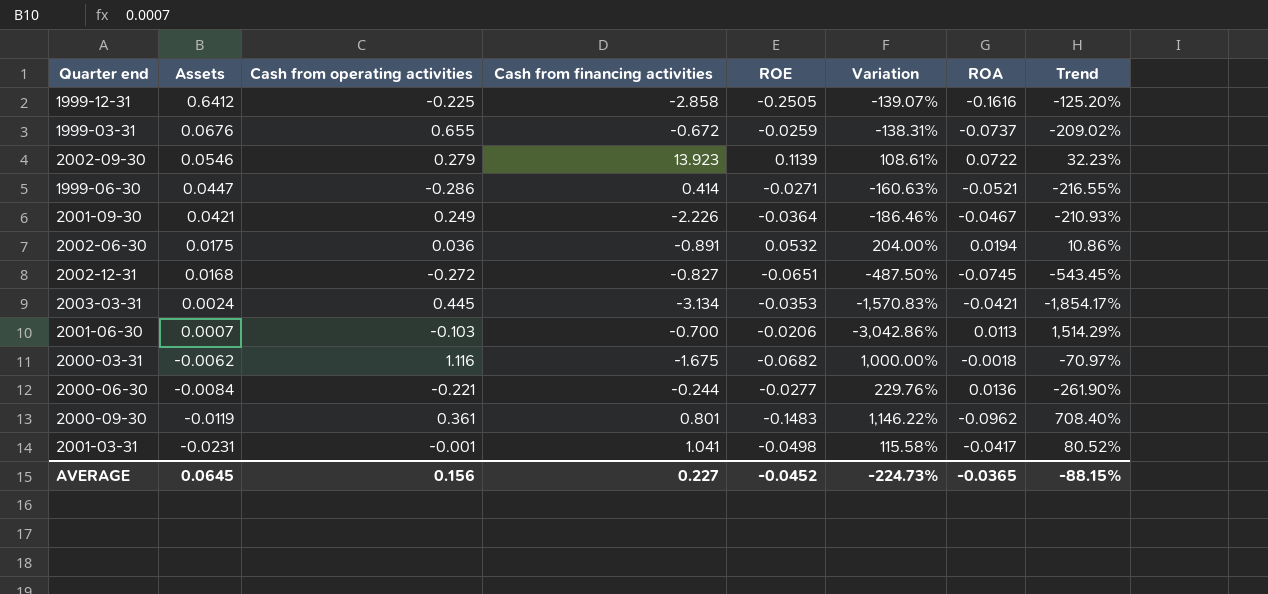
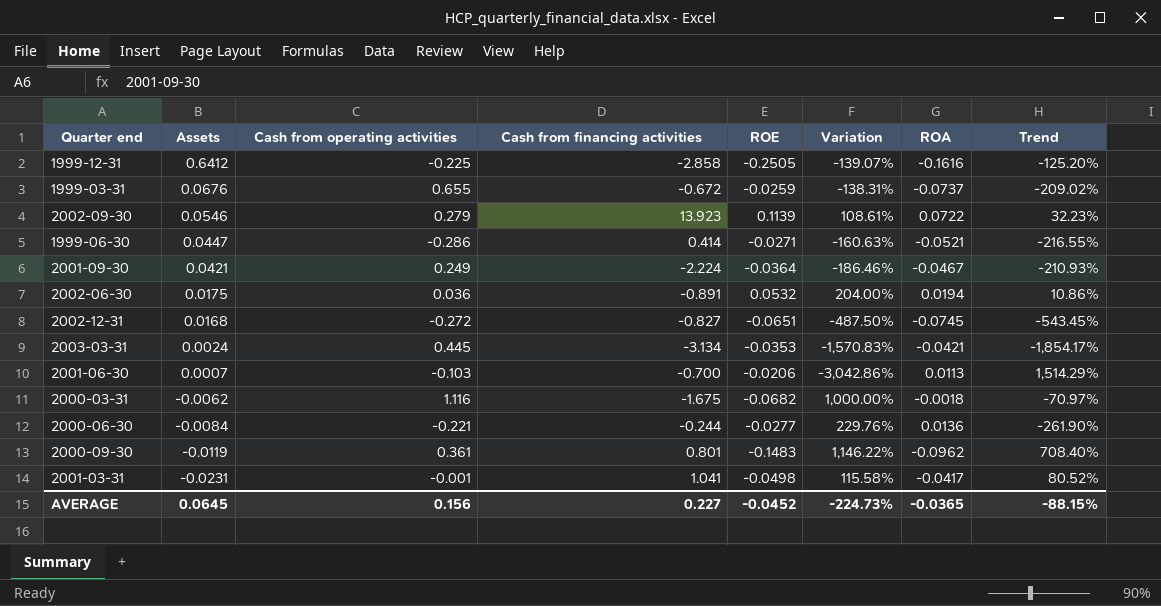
2001-09-30 | Cash from financing activities: -2.226 -> -2.224

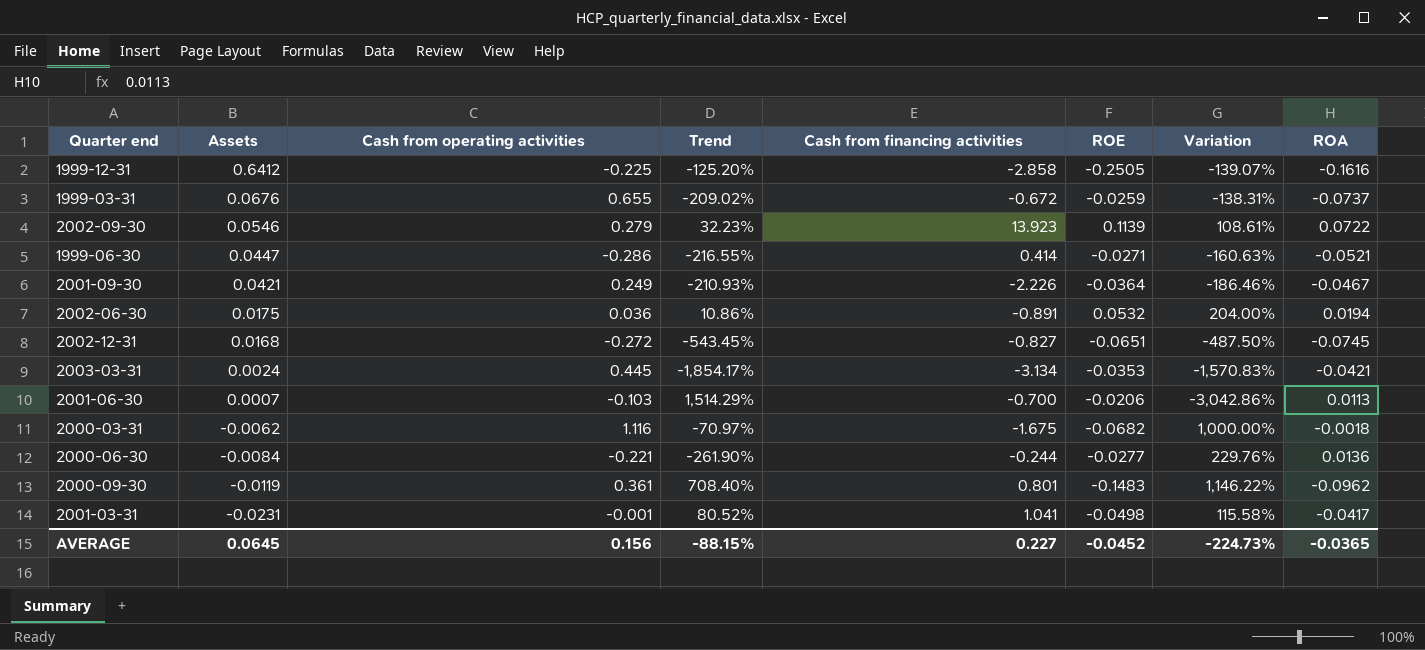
column Trend | position: 8 -> 4
2001-09-30 | Cash from financing activities: -2.224 -> -2.226

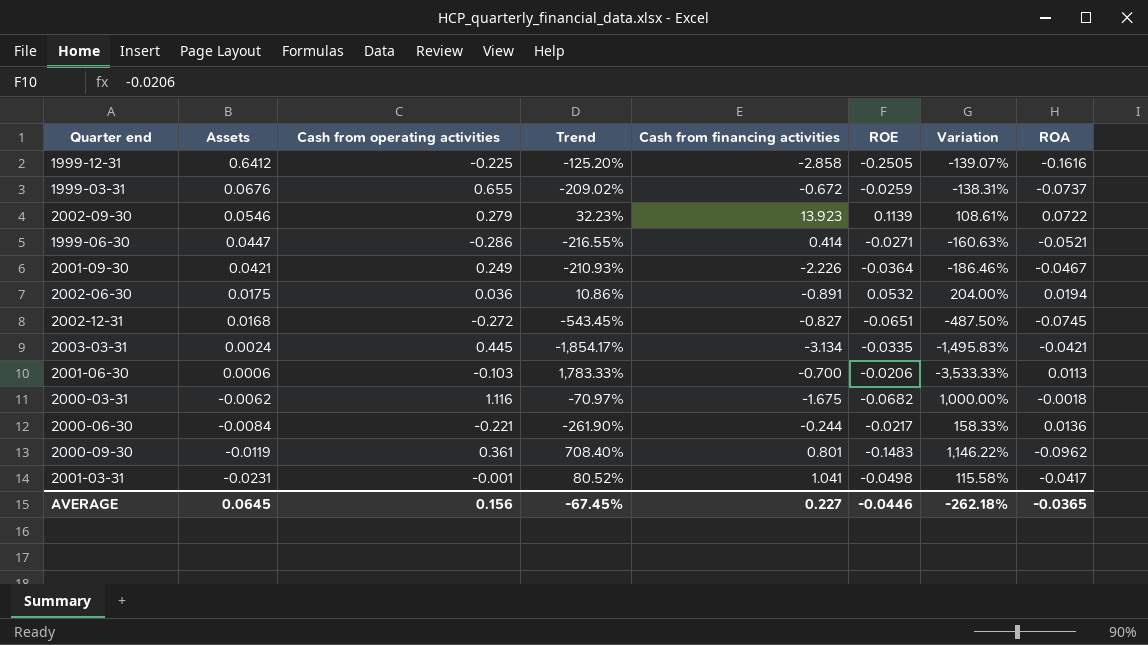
2003-03-31 | ROE: -0.0353 -> -0.0335
2003-03-31 | Variation: -1,570.83% -> -1,495.83%
2001-06-30 | Assets: 0.0007 -> 0.0006
2001-06-30 | Trend: 1,514.29% -> 1,783.33%
2001-06-30 | Variation: -3,042.86% -> -3,533.33%
2000-06-30 | ROE: -0.0277 -> -0.0217
2000-06-30 | Variation: 229.76% -> 158.33%
AVERAGE | Trend: -88.15% -> -67.45%
AVERAGE | ROE: -0.0452 -> -0.0446
AVERAGE | Variation: -224.73% -> -262.18%

